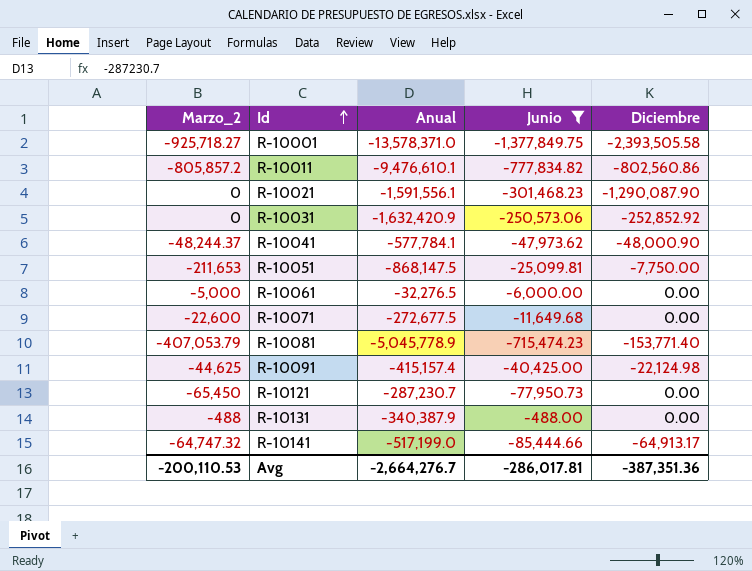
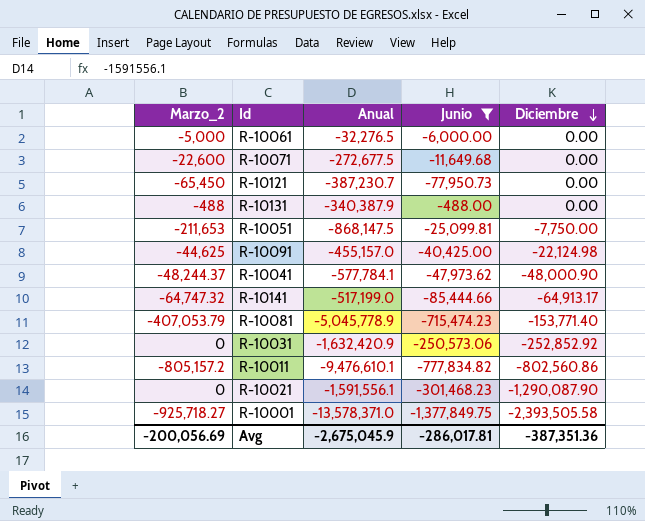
row order: Id ascending -> Diciembre descending
R-10121 | Anual: -287,230.7 -> -387,230.7
R-10091 | Anual: -415,157.4 -> -455,157.0
R-10011 | Marzo_2: -805,857.2 -> -805,157.2
Avg | Marzo_2: -200,110.53 -> -200,056.69
Avg | Anual: -2,664,276.7 -> -2,675,045.9

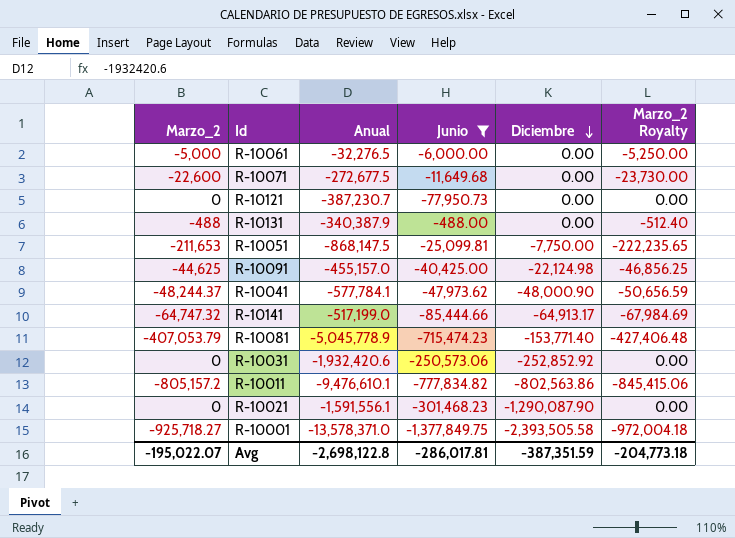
column Marzo_2 Royalty | formula: none -> [Marzo_2] * 1.05
R-10121 | Marzo_2: -65,450 -> 0
R-10031 | Anual: -1,632,420.9 -> -1,932,420.6
R-10011 | Diciembre: -802,560.86 -> -802,563.86
Avg | Marzo_2: -200,056.69 -> -195,022.07
Avg | Anual: -2,675,045.9 -> -2,698,122.8
Avg | Diciembre: -387,351.36 -> -387,351.59

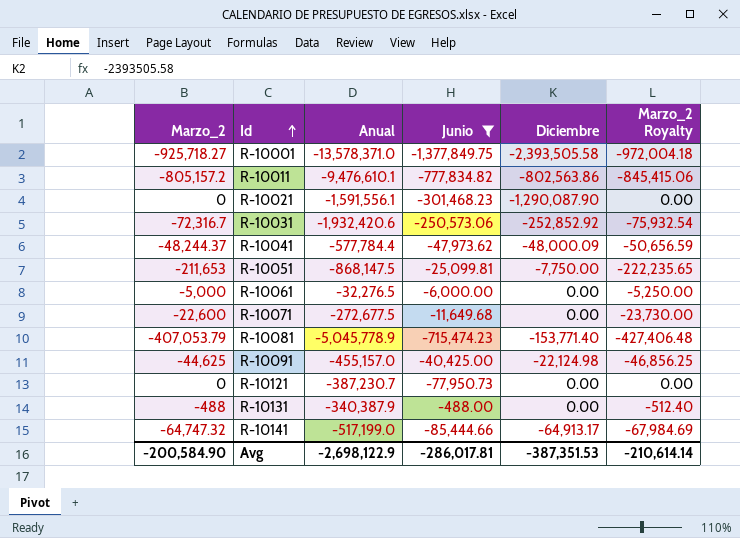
row order: Diciembre descending -> Id ascending
R-10031 | Marzo_2: 0 -> -72,316.7
R-10031 | Marzo_2 Royalty: 0.00 -> -75,932.54
R-10041 | Anual: -577,784.1 -> -577,784.4
R-10041 | Diciembre: -48,000.90 -> -48,000.09
Avg | Marzo_2: -195,022.07 -> -200,584.90
Avg | Anual: -2,698,122.8 -> -2,698,122.9
Avg | Diciembre: -387,351.59 -> -387,351.53
Avg | Marzo_2 Royalty: -204,773.18 -> -210,614.14

